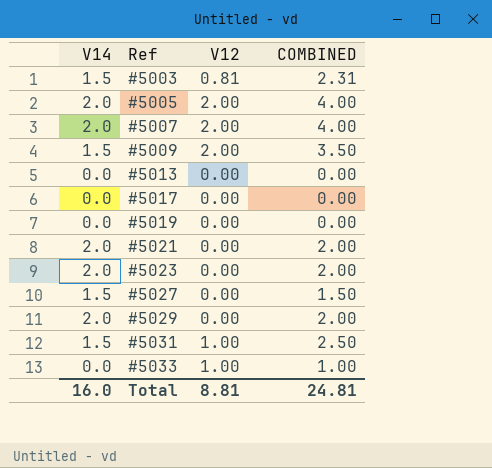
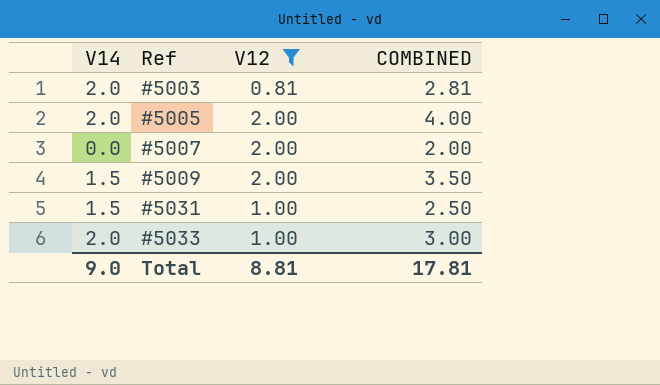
filter: none -> V12 != 0.00
#5003 | V14: 1.5 -> 2.0
#5003 | COMBINED: 2.31 -> 2.81
#5007 | V14: 2.0 -> 0.0
#5007 | COMBINED: 4.00 -> 2.00
#5033 | V14: 0.0 -> 2.0
#5033 | COMBINED: 1.00 -> 3.00
Total | V14: 16.0 -> 9.0
Total | COMBINED: 24.81 -> 17.81

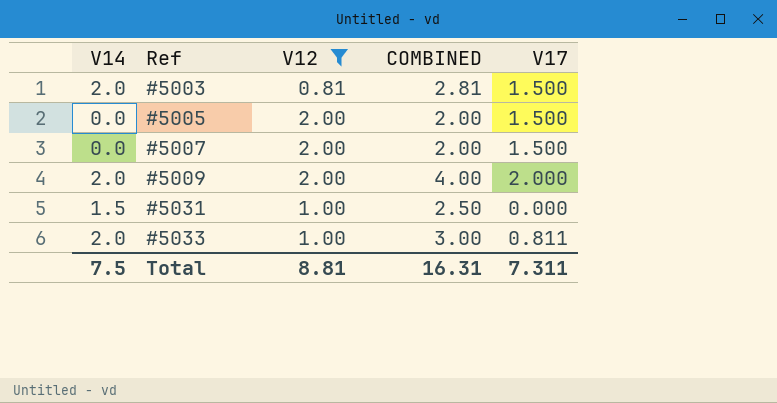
column V17 | position: none -> 5
#5005 | V14: 2.0 -> 0.0
#5005 | COMBINED: 4.00 -> 2.00
#5009 | V14: 1.5 -> 2.0
#5009 | COMBINED: 3.50 -> 4.00
Total | V14: 9.0 -> 7.5
Total | COMBINED: 17.81 -> 16.31

